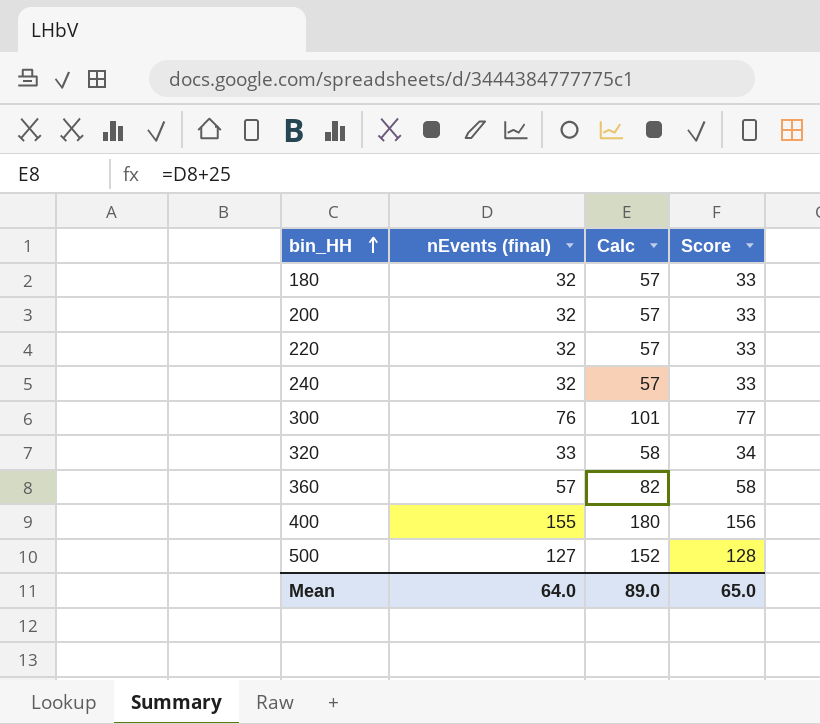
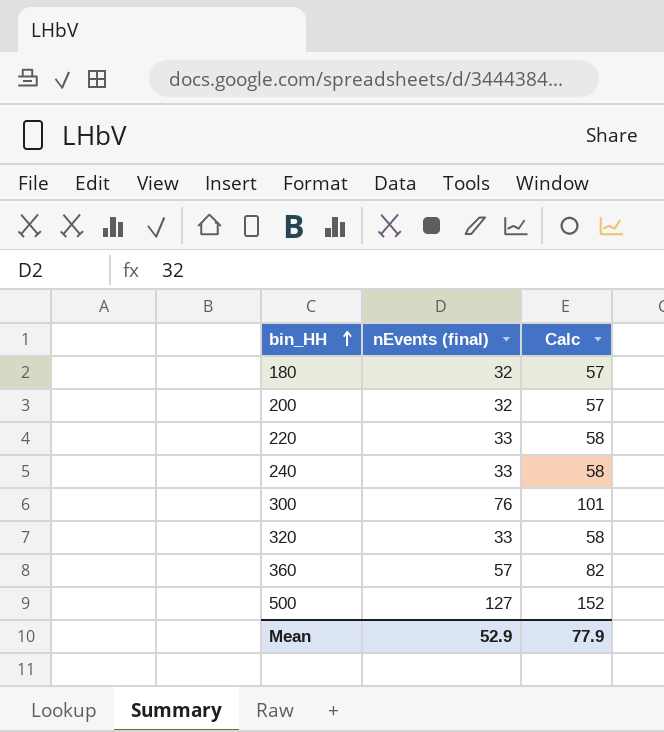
column Score | formula: [nEvents (final)] + 1 -> none
row 400: 155 | 180 | 156 -> none
220 | nEvents (final): 32 -> 33
220 | Calc: 57 -> 58
240 | nEvents (final): 32 -> 33
240 | Calc: 57 -> 58
Mean | nEvents (final): 64.0 -> 52.9
Mean | Calc: 89.0 -> 77.9

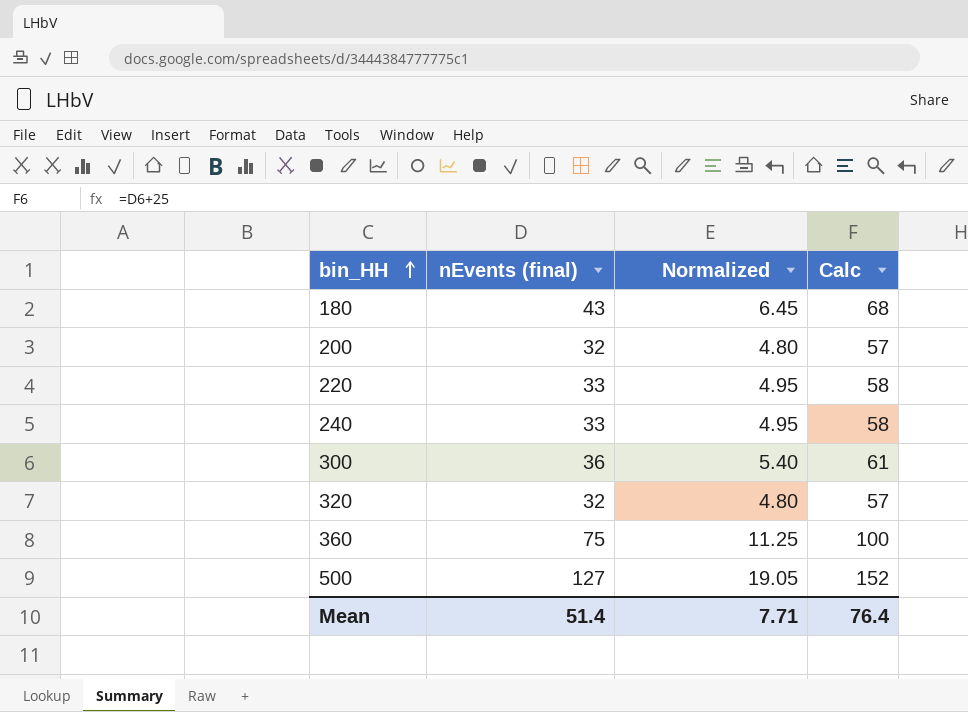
column Normalized | formula: none -> [nEvents (final)] * 0.15
180 | nEvents (final): 32 -> 43
180 | Calc: 57 -> 68
300 | nEvents (final): 76 -> 36
300 | Calc: 101 -> 61
320 | nEvents (final): 33 -> 32
320 | Calc: 58 -> 57
360 | nEvents (final): 57 -> 75
360 | Calc: 82 -> 100
Mean | nEvents (final): 52.9 -> 51.4
Mean | Calc: 77.9 -> 76.4

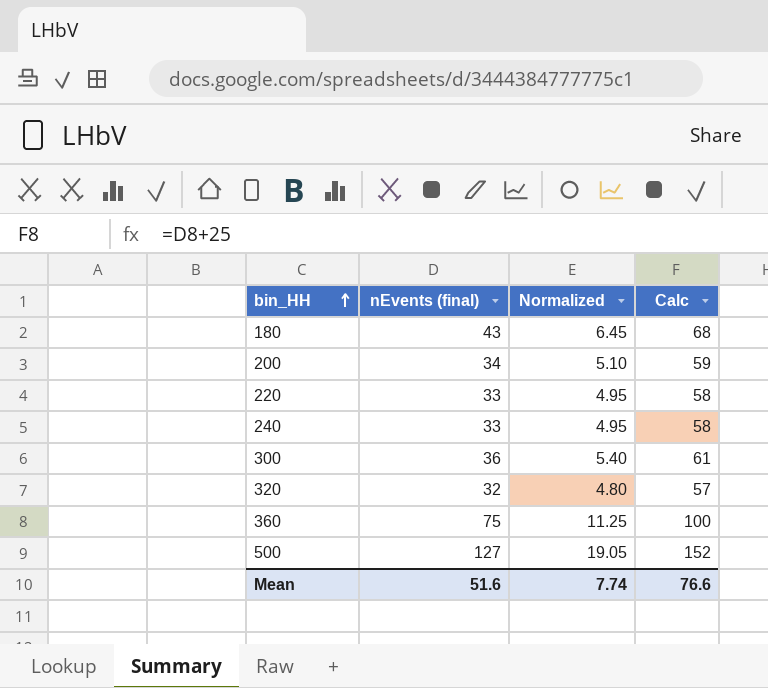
200 | nEvents (final): 32 -> 34
200 | Normalized: 4.80 -> 5.10
200 | Calc: 57 -> 59
Mean | nEvents (final): 51.4 -> 51.6
Mean | Normalized: 7.71 -> 7.74
Mean | Calc: 76.4 -> 76.6

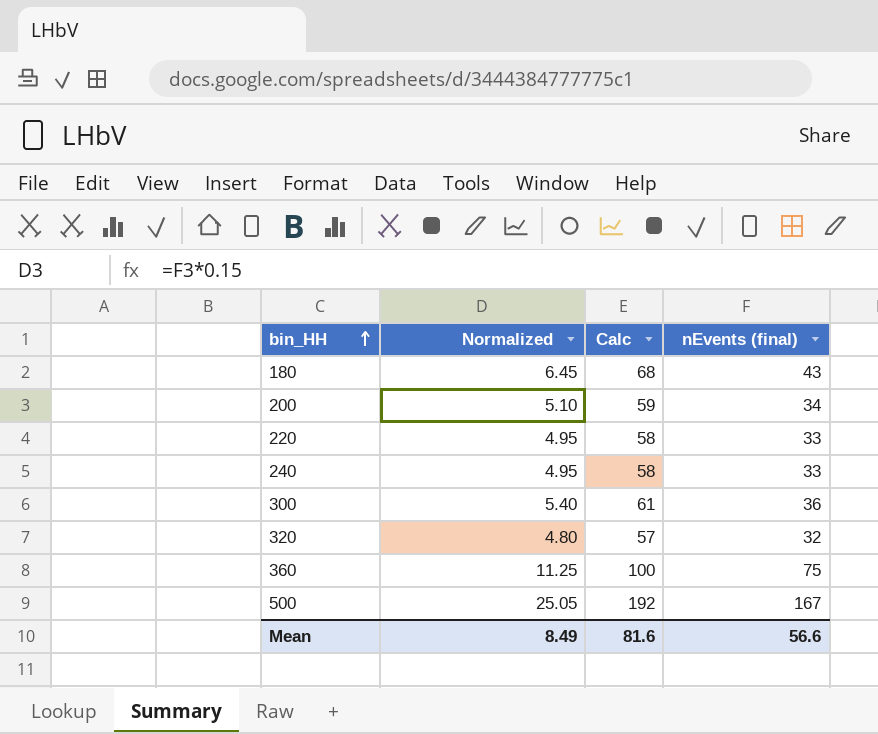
column nEvents (final) | position: 2 -> 4
500 | Normalized: 19.05 -> 25.05
500 | Calc: 152 -> 192
500 | nEvents (final): 127 -> 167
Mean | Normalized: 7.74 -> 8.49
Mean | Calc: 76.6 -> 81.6
Mean | nEvents (final): 51.6 -> 56.6

